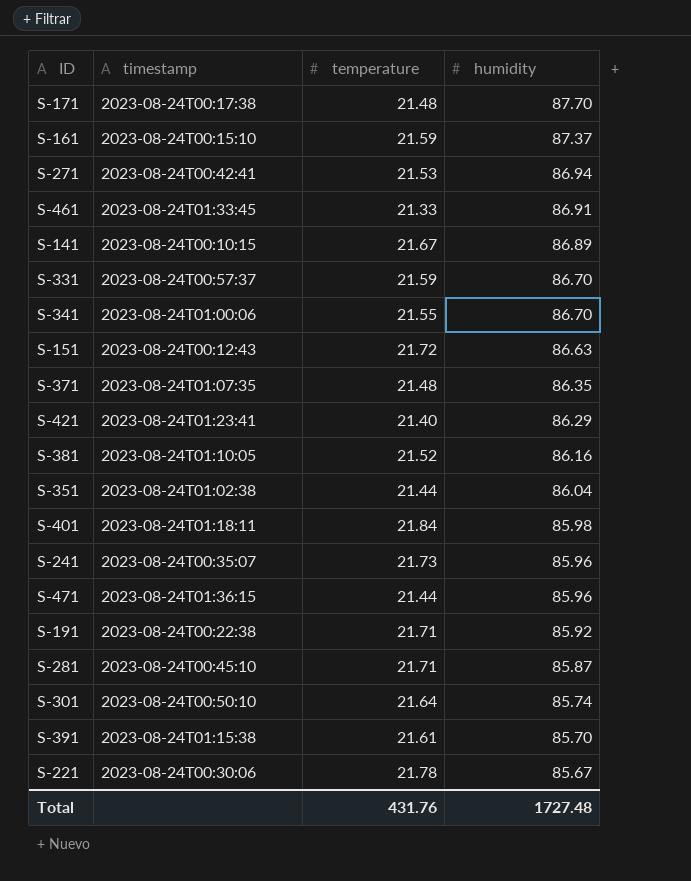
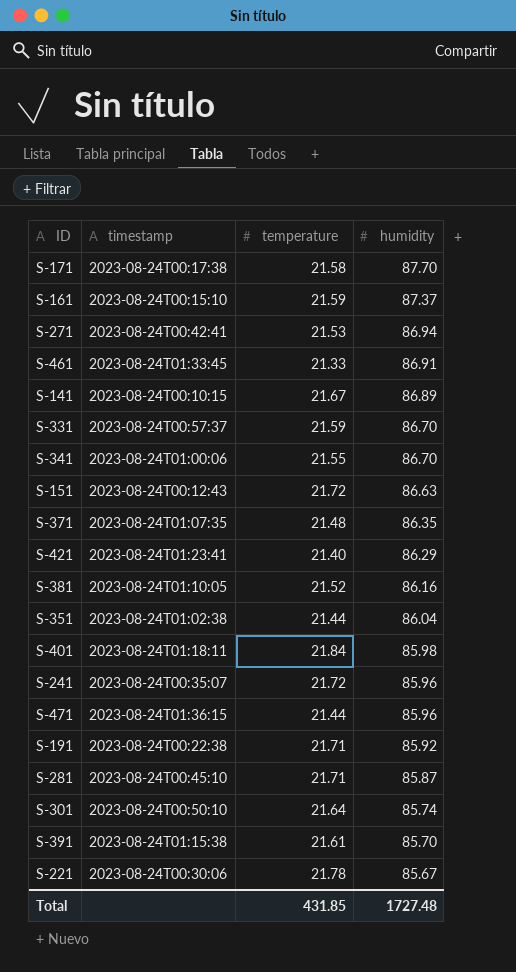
S-171 | temperature: 21.48 -> 21.58
S-241 | temperature: 21.73 -> 21.72
Total | temperature: 431.76 -> 431.85

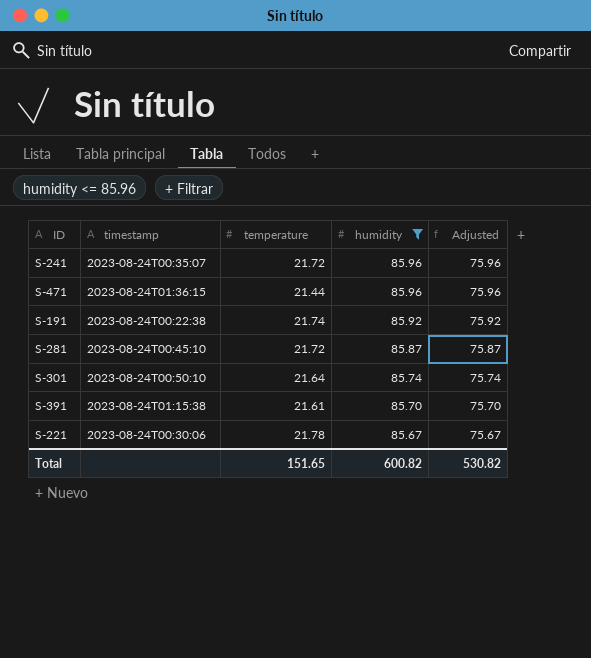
filter: none -> humidity <= 85.96
column Adjusted | formula: none -> [humidity] - 10
S-191 | temperature: 21.71 -> 21.74
S-281 | temperature: 21.71 -> 21.72
Total | temperature: 431.85 -> 151.65
Total | humidity: 1727.48 -> 600.82

